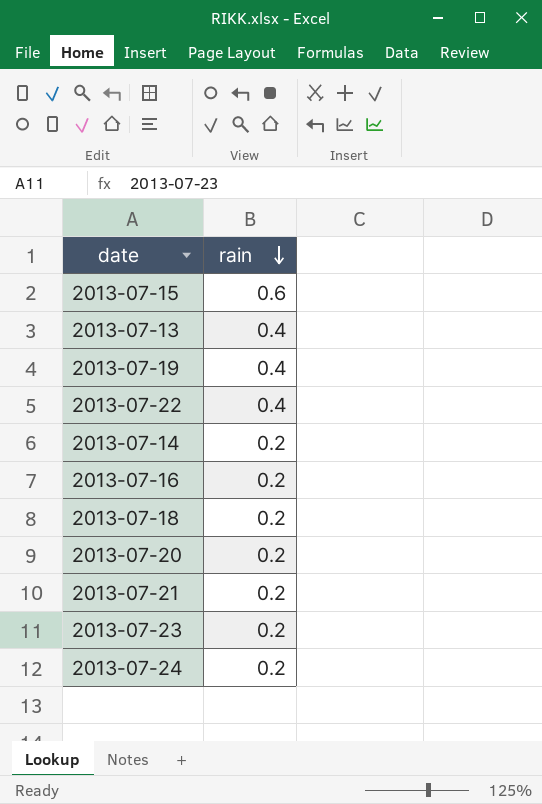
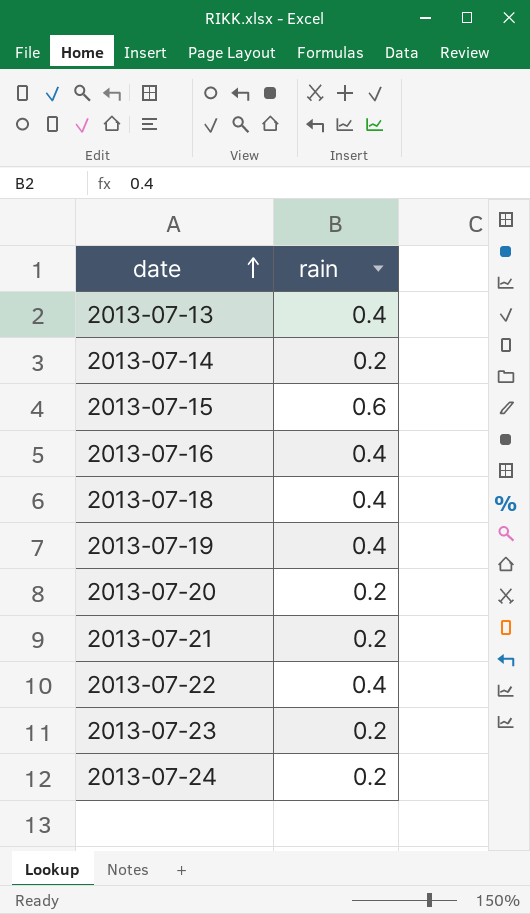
row order: rain descending -> date ascending
2013-07-16 | rain: 0.2 -> 0.4
2013-07-18 | rain: 0.2 -> 0.4

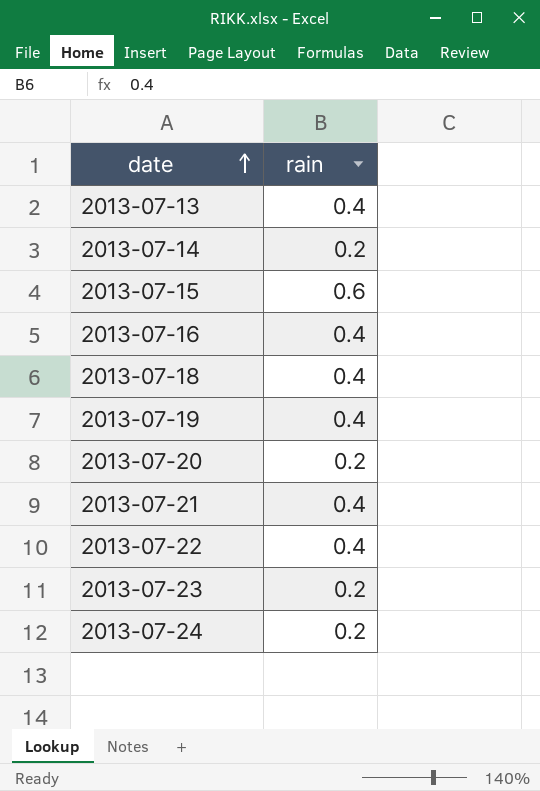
2013-07-21 | rain: 0.2 -> 0.4

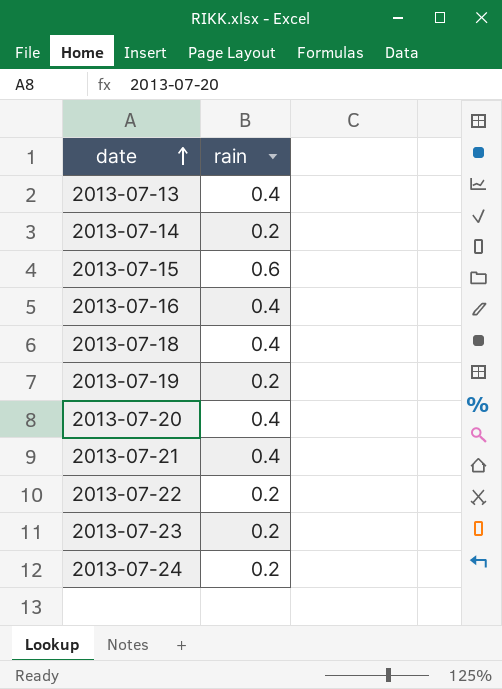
2013-07-19 | rain: 0.4 -> 0.2
2013-07-20 | rain: 0.2 -> 0.4
2013-07-22 | rain: 0.4 -> 0.2

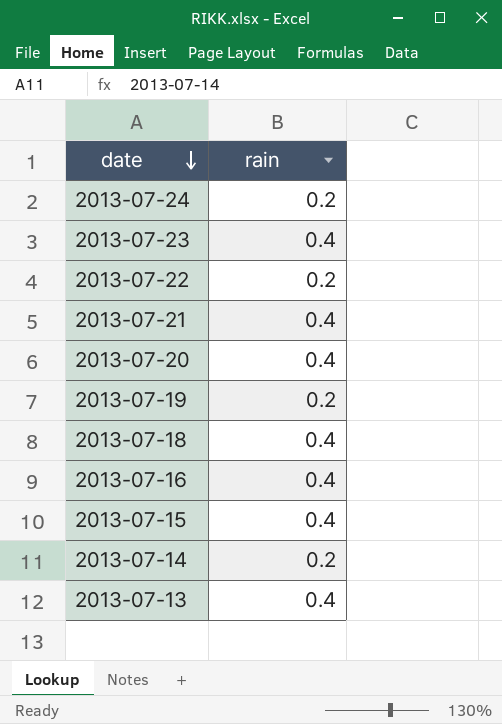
row order: date ascending -> date descending
2013-07-23 | rain: 0.2 -> 0.4
2013-07-15 | rain: 0.6 -> 0.4

